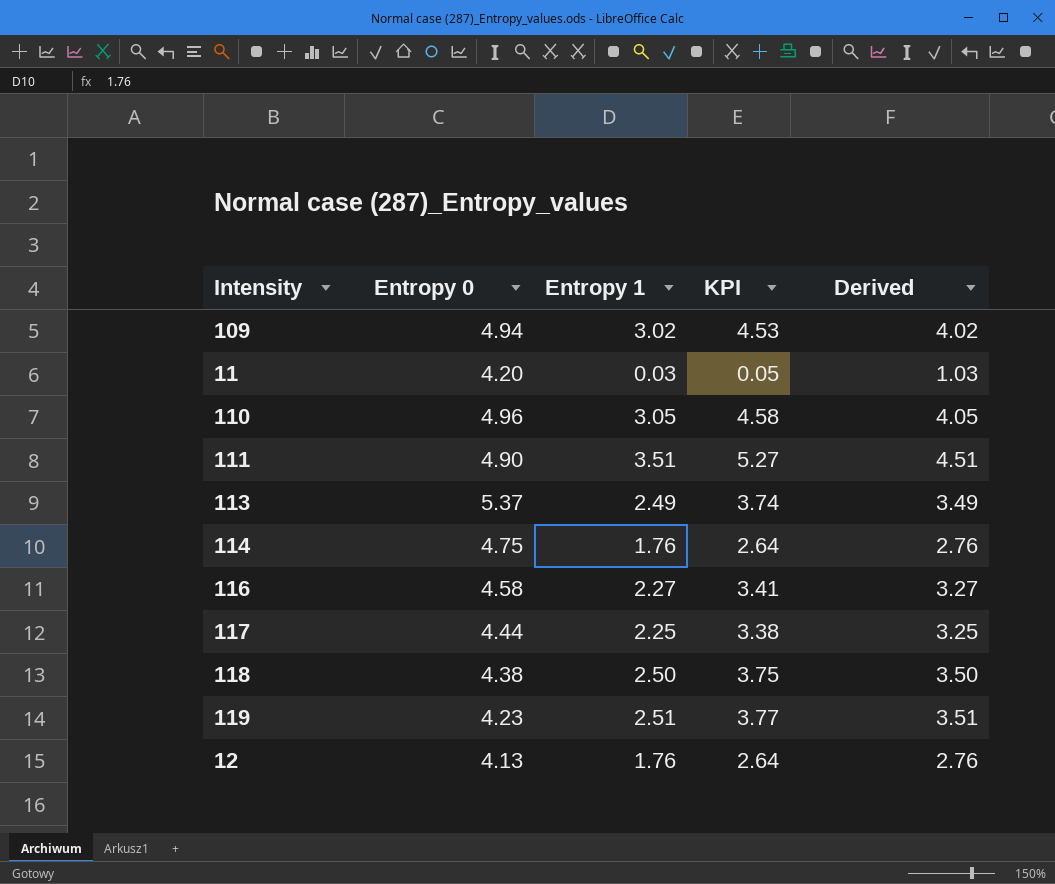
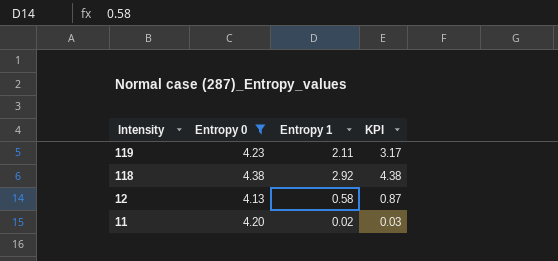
filter: none -> Entropy 0 <= 4.38
row order: none -> Intensity descending
column Derived | formula: [Entropy 1] + 1 -> none
119 | Entropy 1: 2.51 -> 2.11
119 | KPI: 3.77 -> 3.17
118 | Entropy 1: 2.50 -> 2.92
118 | KPI: 3.75 -> 4.38
12 | Entropy 1: 1.76 -> 0.58
12 | KPI: 2.64 -> 0.87
11 | Entropy 1: 0.03 -> 0.02
11 | KPI: 0.05 -> 0.03

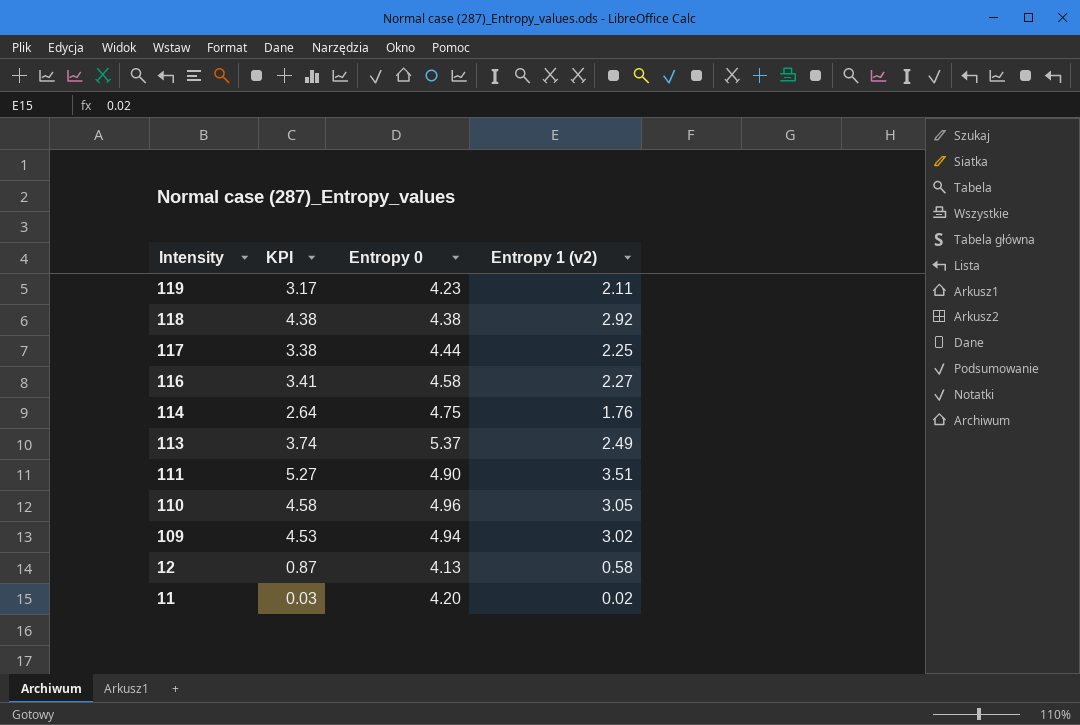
filter: Entropy 0 <= 4.38 -> none
column KPI | position: 4 -> 2
column name: Entropy 1 -> Entropy 1 (v2)

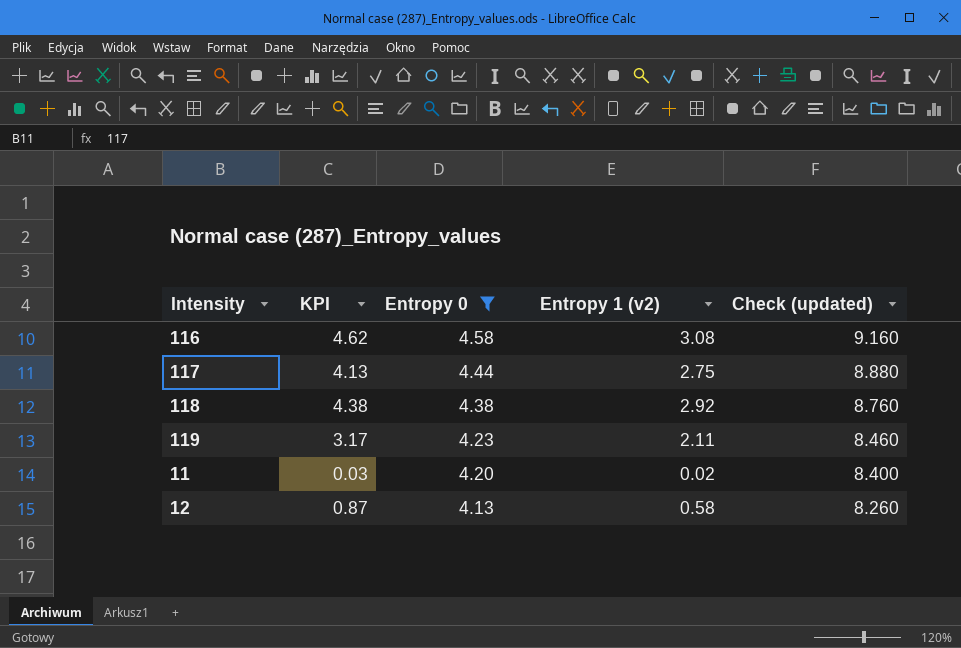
filter: none -> Entropy 0 <= 4.58
row order: Intensity descending -> Entropy 0 descending
column Check (updated) | formula: none -> [Entropy 0] * 2
116 | KPI: 3.41 -> 4.62
116 | Entropy 1 (v2): 2.27 -> 3.08
117 | KPI: 3.38 -> 4.13
117 | Entropy 1 (v2): 2.25 -> 2.75

